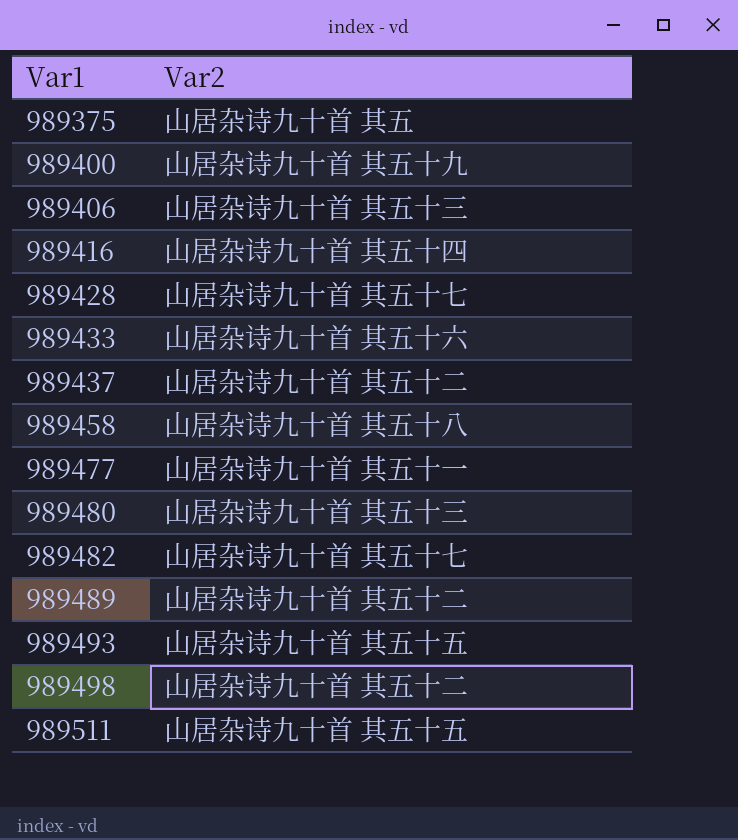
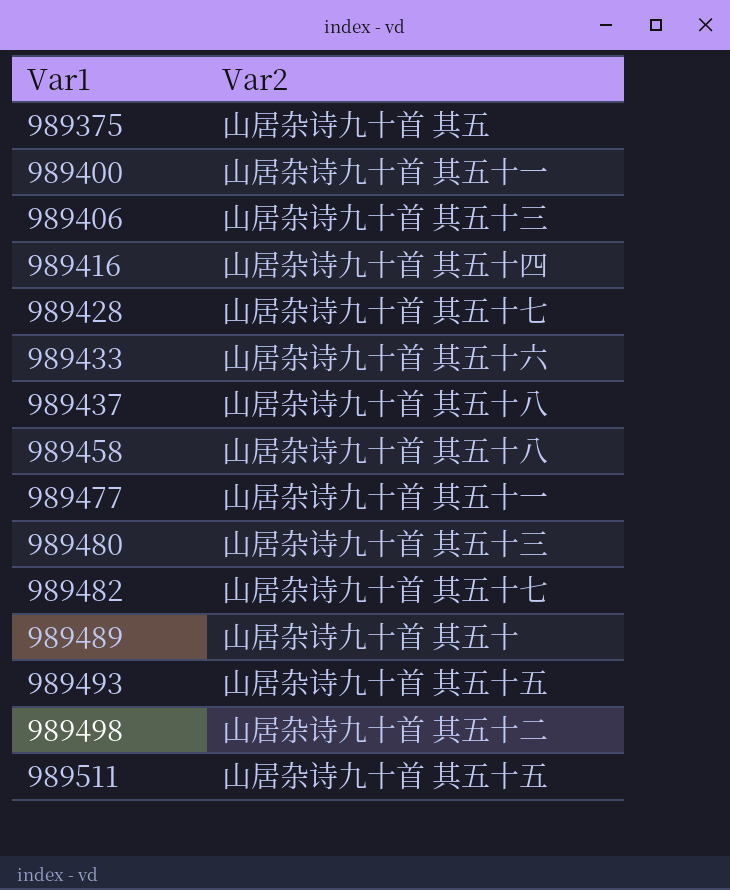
989400 | Var2: 山居杂诗九十首 其五十九 -> 山居杂诗九十首 其五十一
989437 | Var2: 山居杂诗九十首 其五十二 -> 山居杂诗九十首 其五十八
989489 | Var2: 山居杂诗九十首 其五十二 -> 山居杂诗九十首 其五十

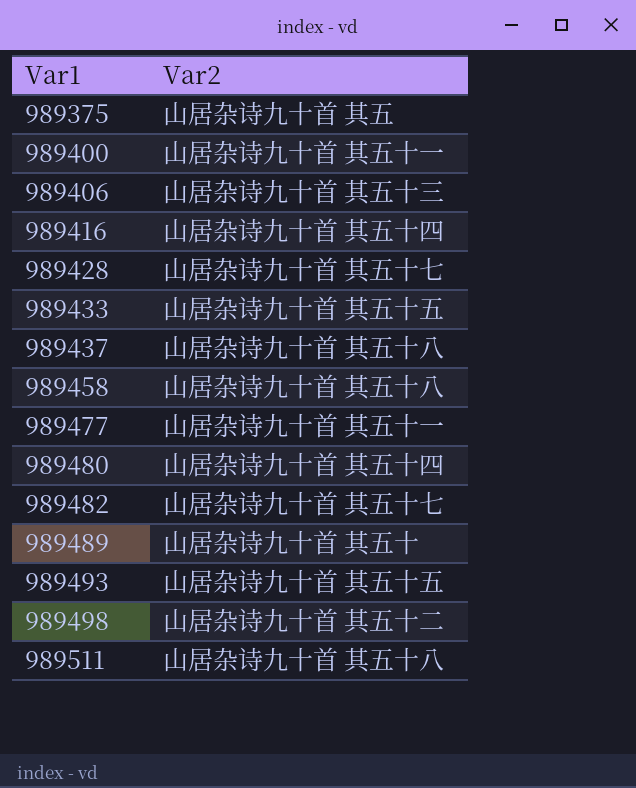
989433 | Var2: 山居杂诗九十首 其五十六 -> 山居杂诗九十首 其五十五
989480 | Var2: 山居杂诗九十首 其五十三 -> 山居杂诗九十首 其五十四
989511 | Var2: 山居杂诗九十首 其五十五 -> 山居杂诗九十首 其五十八

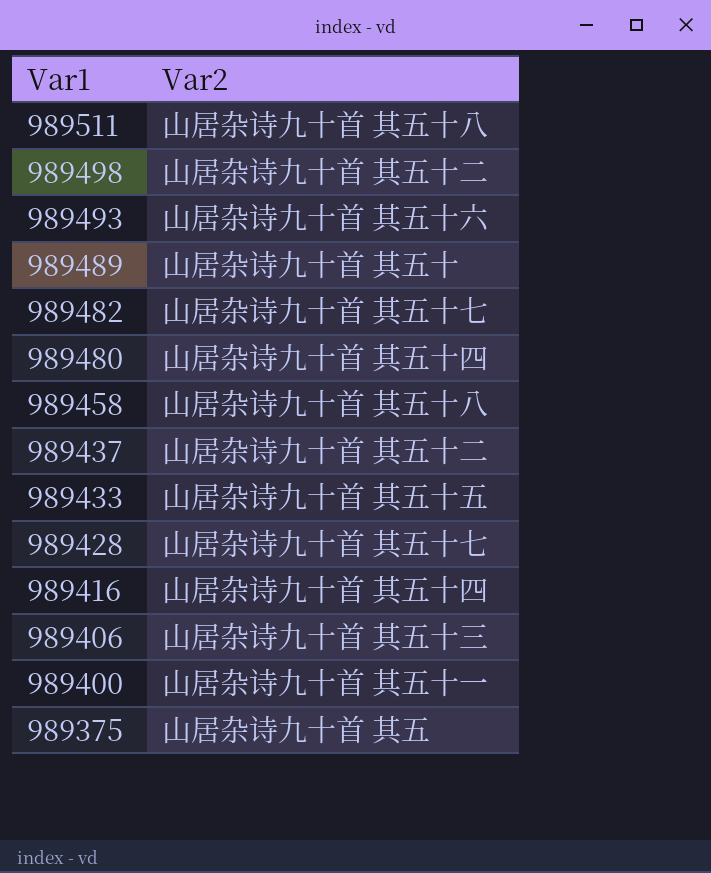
row order: Var1 ascending -> Var1 descending
row 989477: 山居杂诗九十首 其五十一 -> none
989493 | Var2: 山居杂诗九十首 其五十五 -> 山居杂诗九十首 其五十六
989437 | Var2: 山居杂诗九十首 其五十八 -> 山居杂诗九十首 其五十二

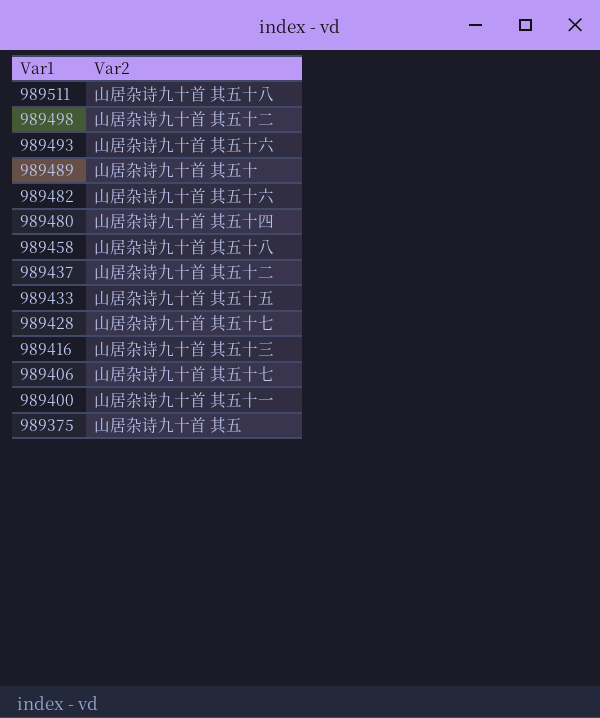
989482 | Var2: 山居杂诗九十首 其五十七 -> 山居杂诗九十首 其五十六
989416 | Var2: 山居杂诗九十首 其五十四 -> 山居杂诗九十首 其五十三
989406 | Var2: 山居杂诗九十首 其五十三 -> 山居杂诗九十首 其五十七

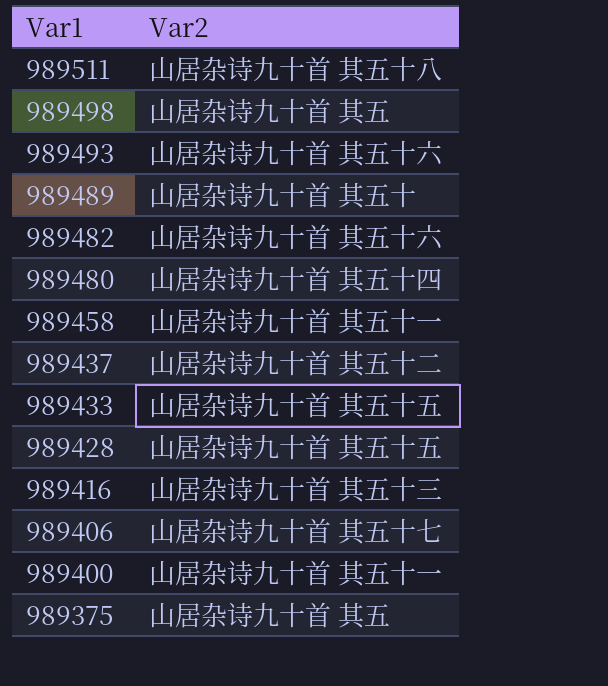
989498 | Var2: 山居杂诗九十首 其五十二 -> 山居杂诗九十首 其五
989458 | Var2: 山居杂诗九十首 其五十八 -> 山居杂诗九十首 其五十一
989428 | Var2: 山居杂诗九十首 其五十七 -> 山居杂诗九十首 其五十五

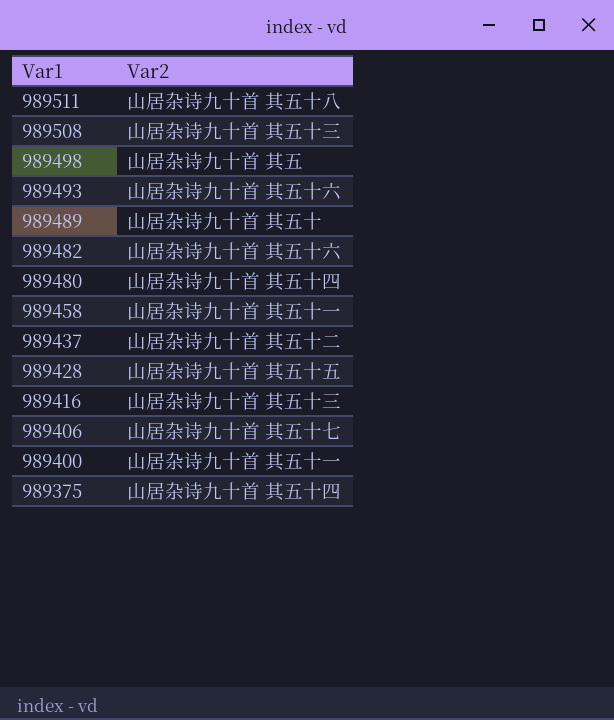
row 989433: 山居杂诗九十首 其五十五 -> none
row 989508: none -> 山居杂诗九十首 其五十三
989375 | Var2: 山居杂诗九十首 其五 -> 山居杂诗九十首 其五十四

